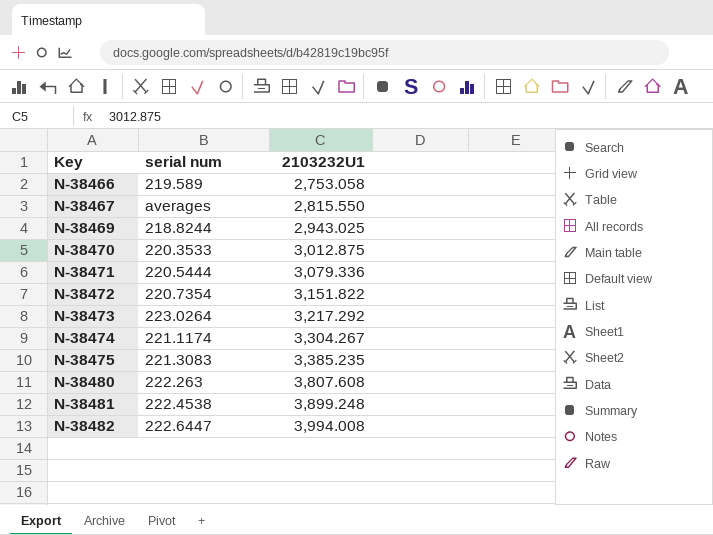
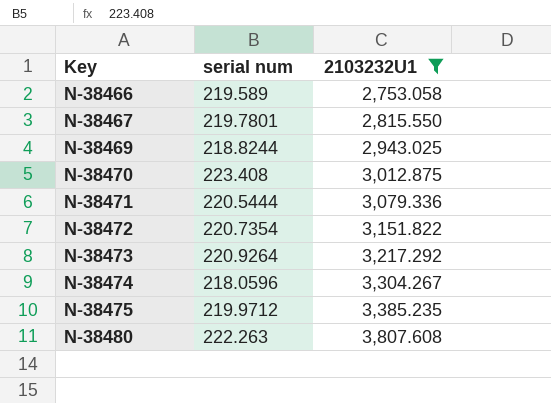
filter: none -> 2103232U1 <= 3,807.608
N-38467 | serial num: averages -> 219.7801
N-38470 | serial num: 220.3533 -> 223.408
N-38473 | serial num: 223.0264 -> 220.9264
N-38474 | serial num: 221.1174 -> 218.0596
N-38475 | serial num: 221.3083 -> 219.9712

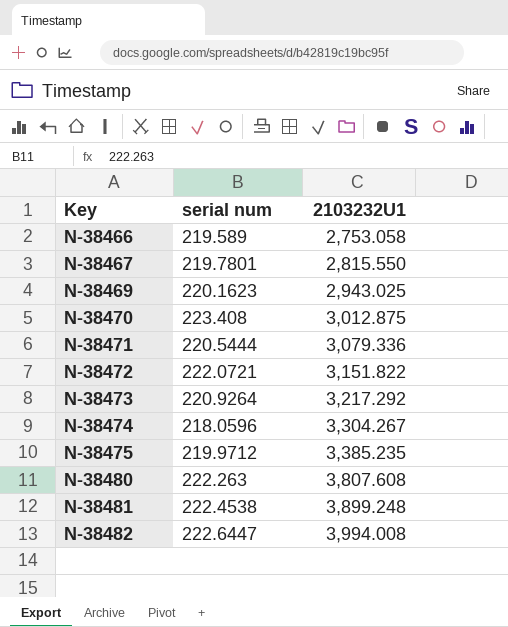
filter: 2103232U1 <= 3,807.608 -> none
N-38469 | serial num: 218.8244 -> 220.1623
N-38472 | serial num: 220.7354 -> 222.0721

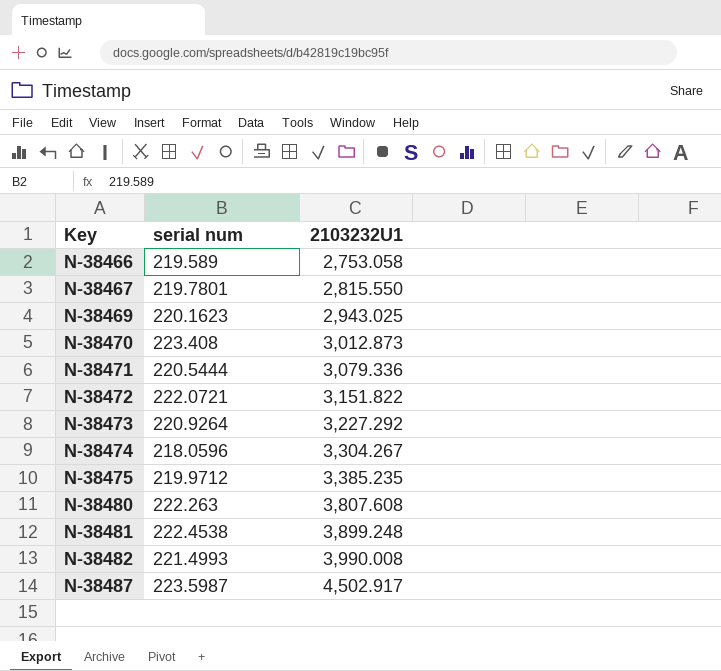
N-38470 | 2103232U1: 3,012.875 -> 3,012.873
N-38473 | 2103232U1: 3,217.292 -> 3,227.292
N-38482 | serial num: 222.6447 -> 221.4993
N-38482 | 2103232U1: 3,994.008 -> 3,990.008
row N-38487: none -> 223.5987 | 4,502.917

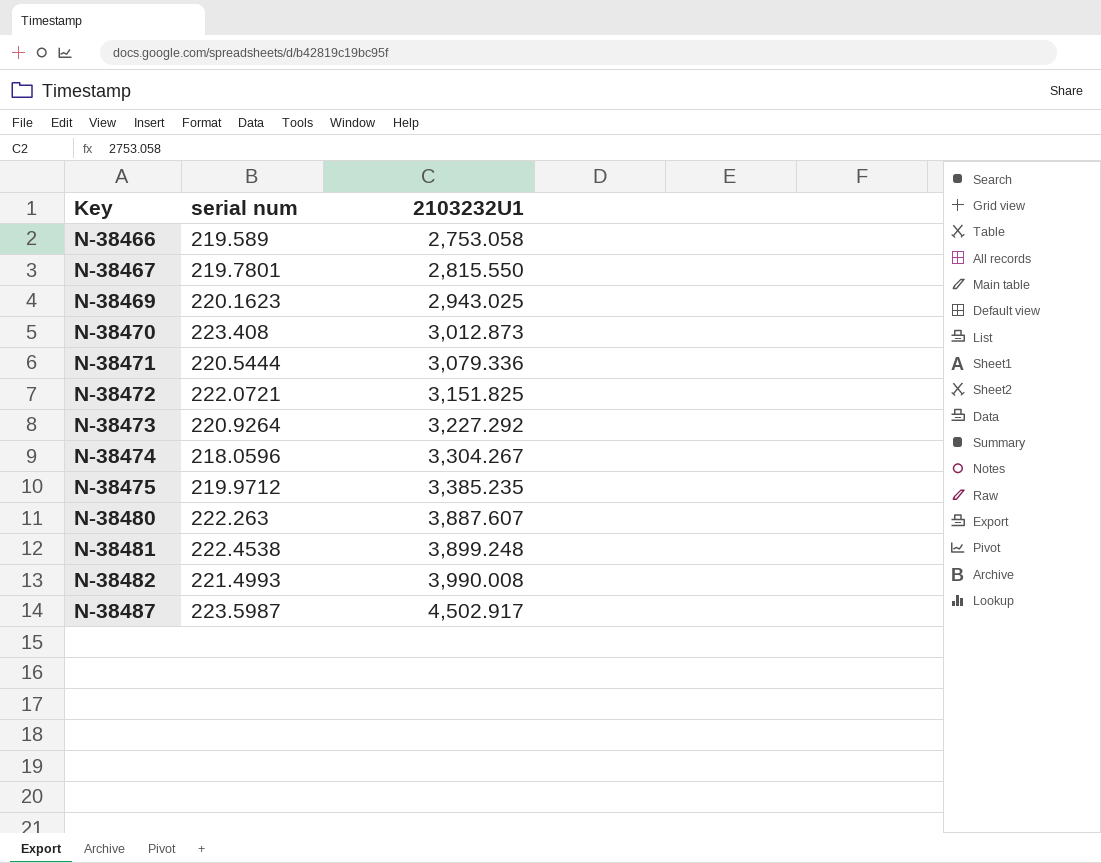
N-38472 | 2103232U1: 3,151.822 -> 3,151.825
N-38480 | 2103232U1: 3,807.608 -> 3,887.607

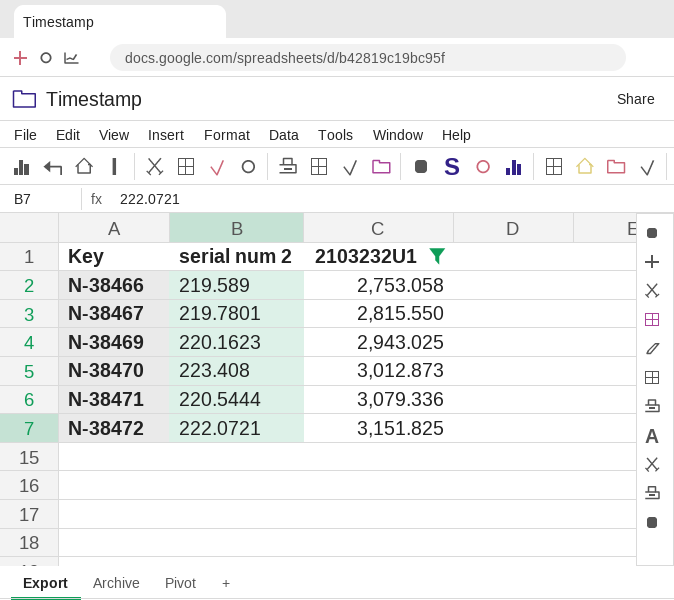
filter: none -> 2103232U1 <= 3,151.825
column name: serial num -> serial num 2

